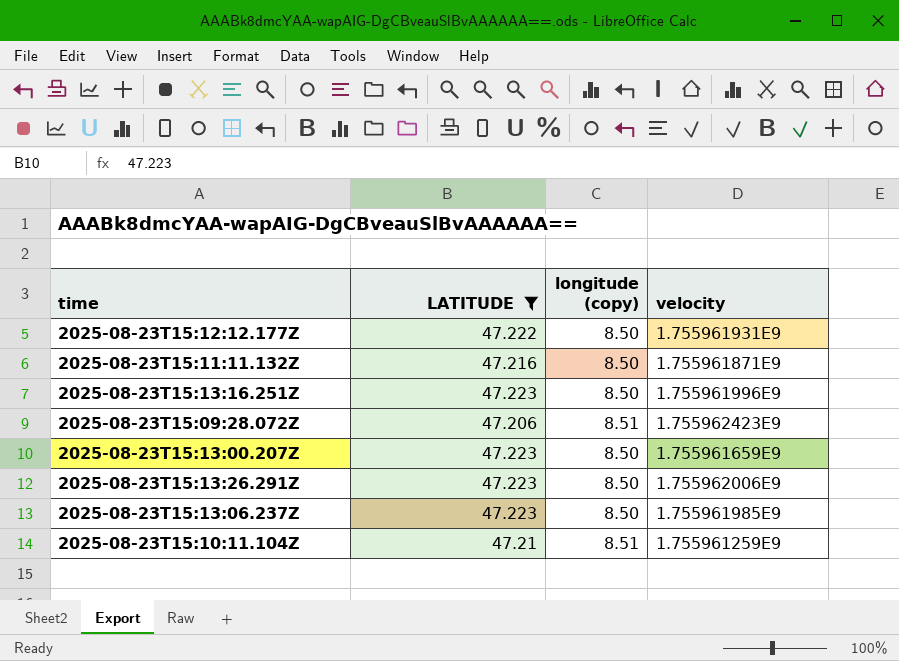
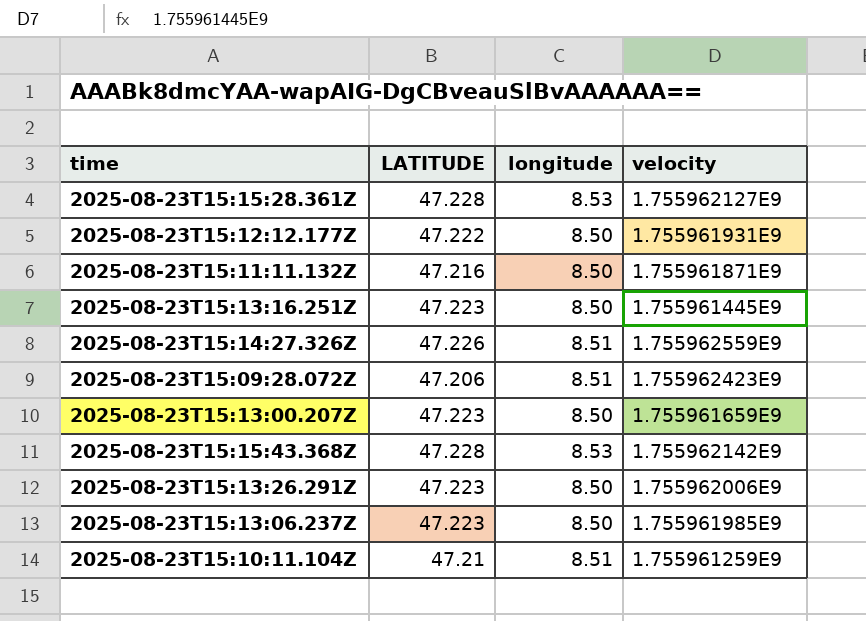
filter: LATITUDE <= 47.223 -> none
column name: longitude (copy) -> longitude
2025-08-23T15:13:16.251Z | velocity: 1.755961996E9 -> 1.755961445E9

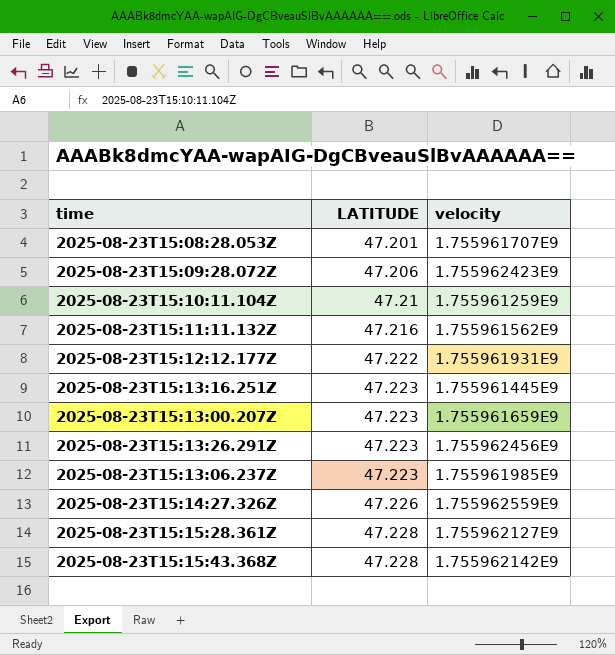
row order: none -> LATITUDE ascending
column longitude | position: 3 -> none
row 2025-08-23T15:08:28.053Z: none -> 47.201 | 1.755961707E9
2025-08-23T15:11:11.132Z | velocity: 1.755961871E9 -> 1.755961562E9
2025-08-23T15:13:26.291Z | velocity: 1.755962006E9 -> 1.755962456E9

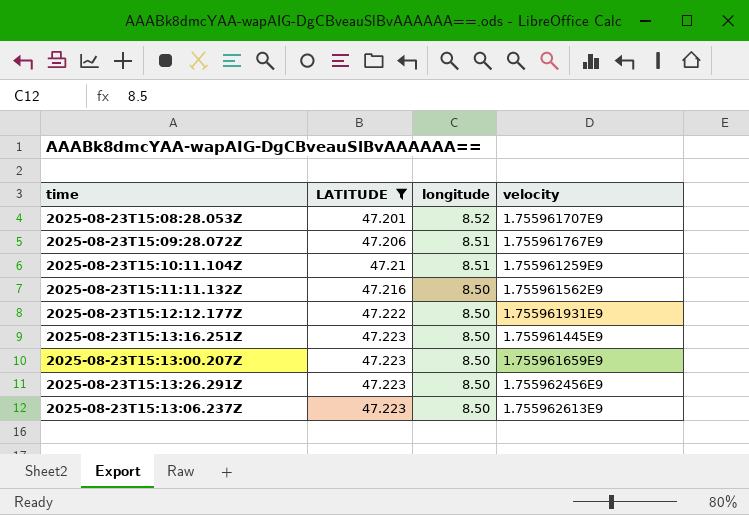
filter: none -> LATITUDE <= 47.223
column longitude | position: none -> 3
2025-08-23T15:09:28.072Z | velocity: 1.755962423E9 -> 1.755961767E9
2025-08-23T15:13:06.237Z | velocity: 1.755961985E9 -> 1.755962613E9

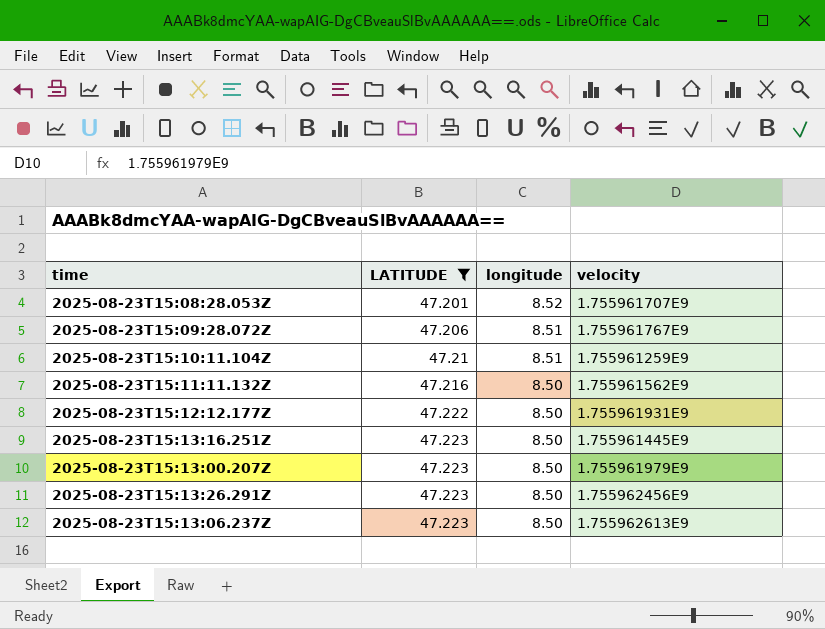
2025-08-23T15:13:00.207Z | velocity: 1.755961659E9 -> 1.755961979E9

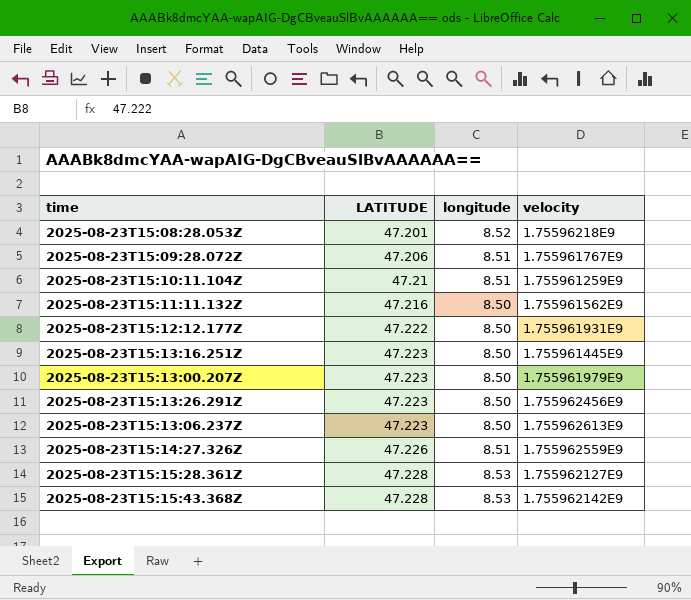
filter: LATITUDE <= 47.223 -> none
2025-08-23T15:08:28.053Z | velocity: 1.755961707E9 -> 1.75596218E9

